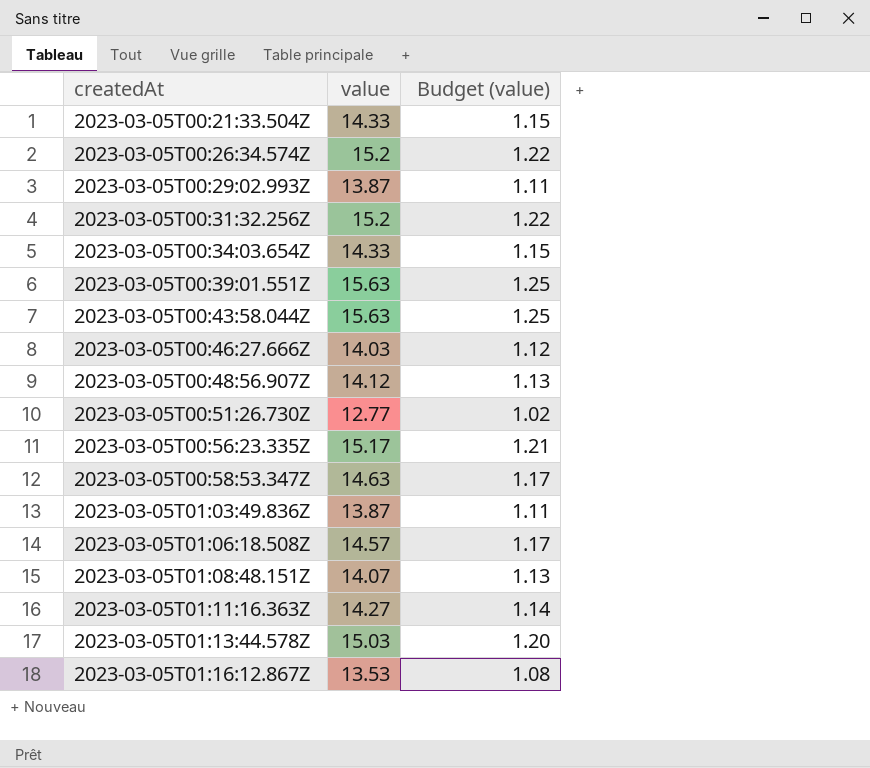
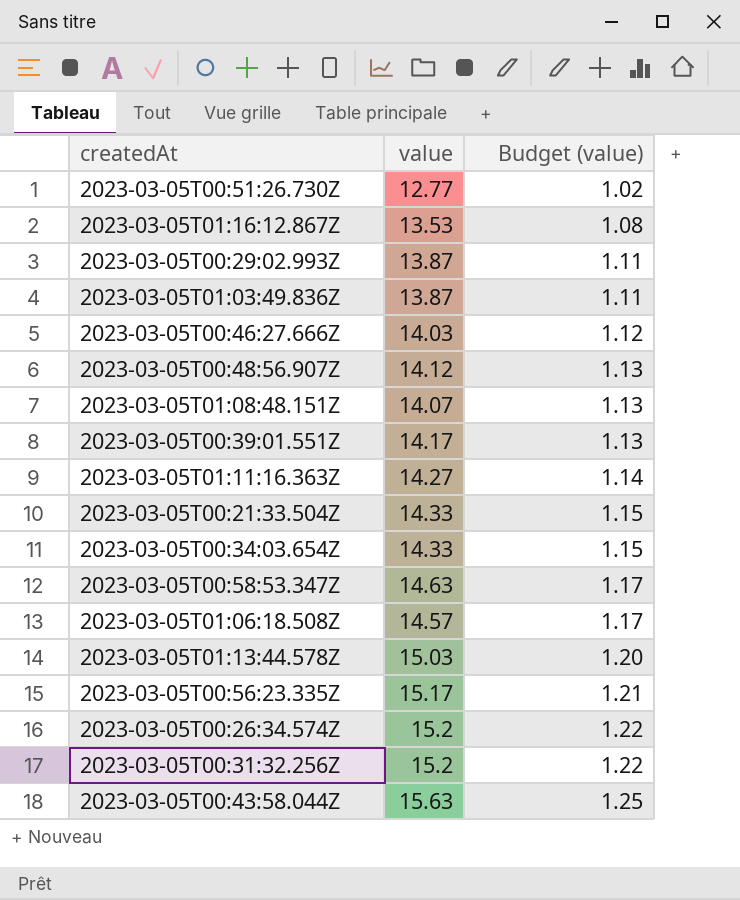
row order: createdAt ascending -> Budget (value) ascending
2023-03-05T00:39:01.551Z | value: 15.63 -> 14.17
2023-03-05T00:39:01.551Z | Budget (value): 1.25 -> 1.13

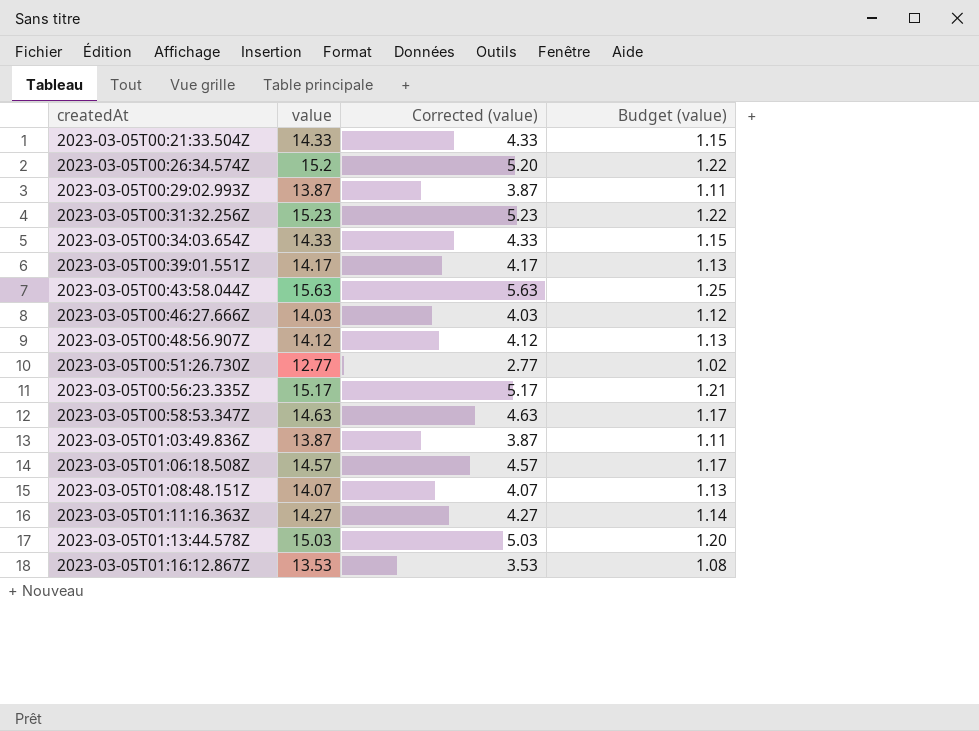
row order: Budget (value) ascending -> createdAt ascending
column Corrected (value) | formula: none -> [value] - 10
2023-03-05T00:31:32.256Z | value: 15.2 -> 15.23

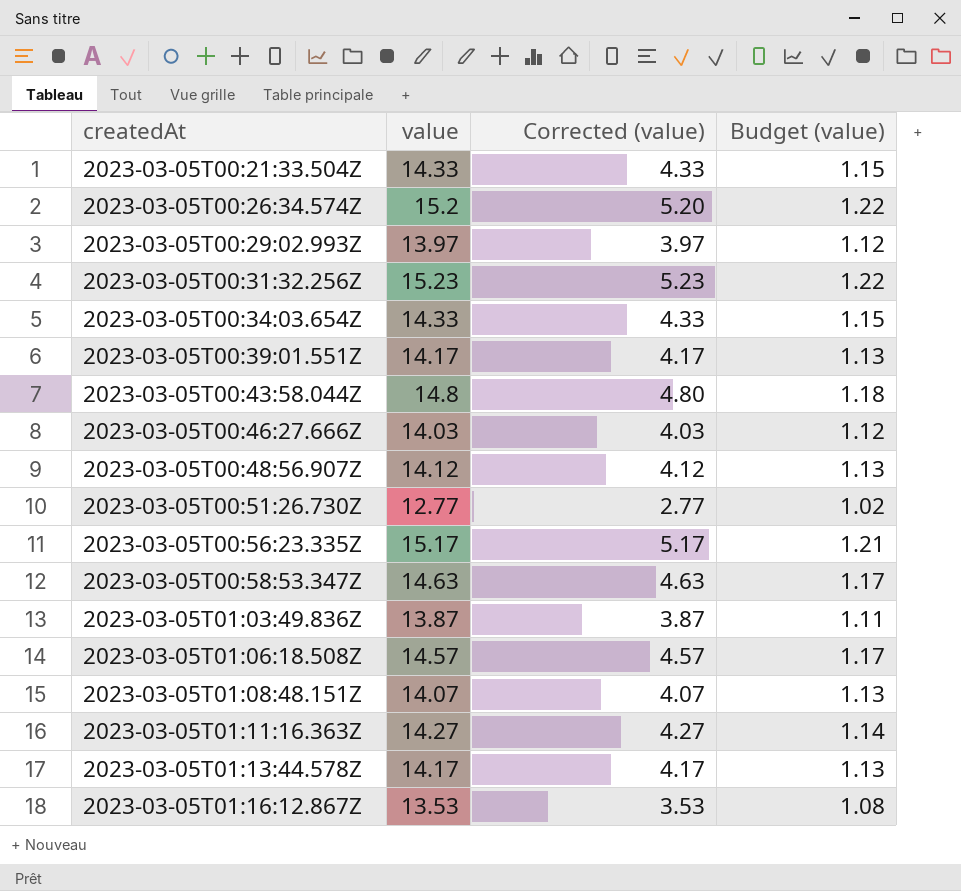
2023-03-05T00:29:02.993Z | value: 13.87 -> 13.97
2023-03-05T00:29:02.993Z | Corrected (value): 3.87 -> 3.97
2023-03-05T00:29:02.993Z | Budget (value): 1.11 -> 1.12
2023-03-05T00:43:58.044Z | value: 15.63 -> 14.8
2023-03-05T00:43:58.044Z | Corrected (value): 5.63 -> 4.80
2023-03-05T00:43:58.044Z | Budget (value): 1.25 -> 1.18
2023-03-05T01:13:44.578Z | value: 15.03 -> 14.17
2023-03-05T01:13:44.578Z | Corrected (value): 5.03 -> 4.17
2023-03-05T01:13:44.578Z | Budget (value): 1.20 -> 1.13

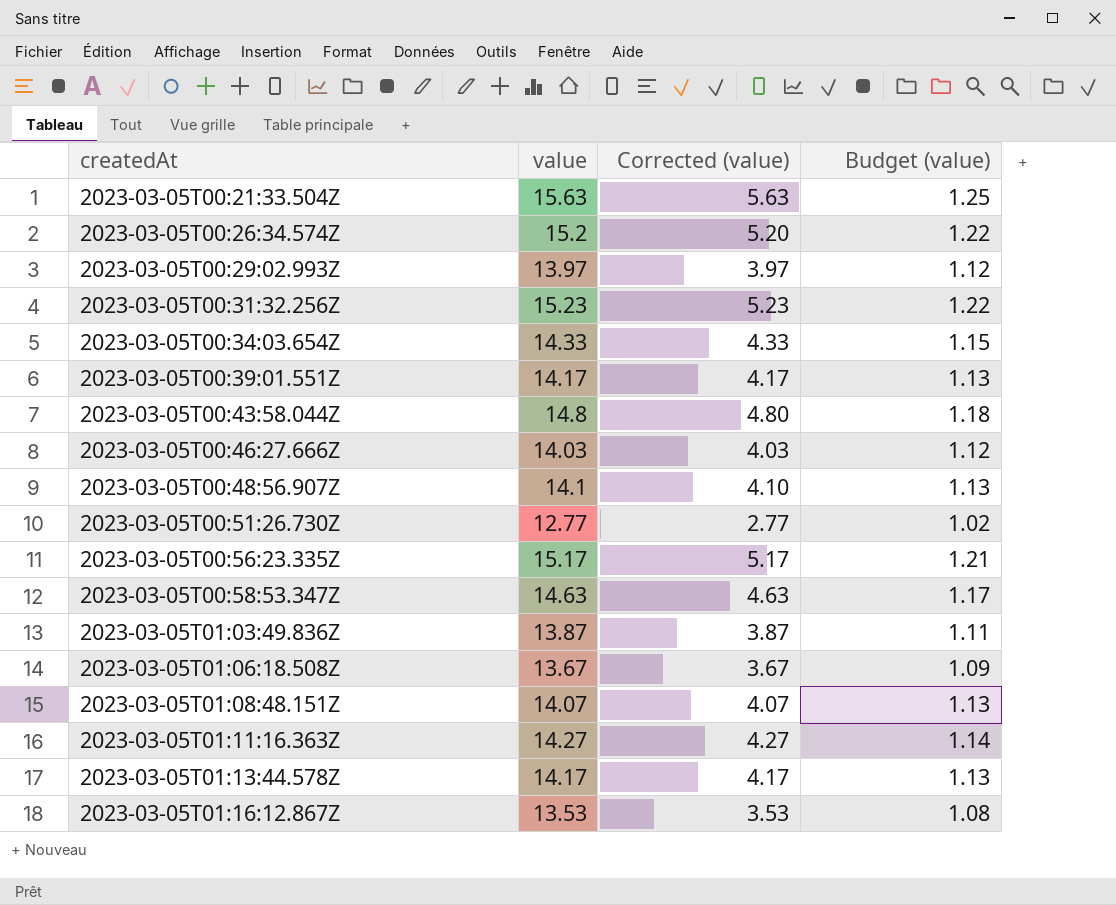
2023-03-05T00:21:33.504Z | value: 14.33 -> 15.63
2023-03-05T00:21:33.504Z | Corrected (value): 4.33 -> 5.63
2023-03-05T00:21:33.504Z | Budget (value): 1.15 -> 1.25
2023-03-05T00:48:56.907Z | value: 14.12 -> 14.1
2023-03-05T00:48:56.907Z | Corrected (value): 4.12 -> 4.10
2023-03-05T01:06:18.508Z | value: 14.57 -> 13.67
2023-03-05T01:06:18.508Z | Corrected (value): 4.57 -> 3.67
2023-03-05T01:06:18.508Z | Budget (value): 1.17 -> 1.09

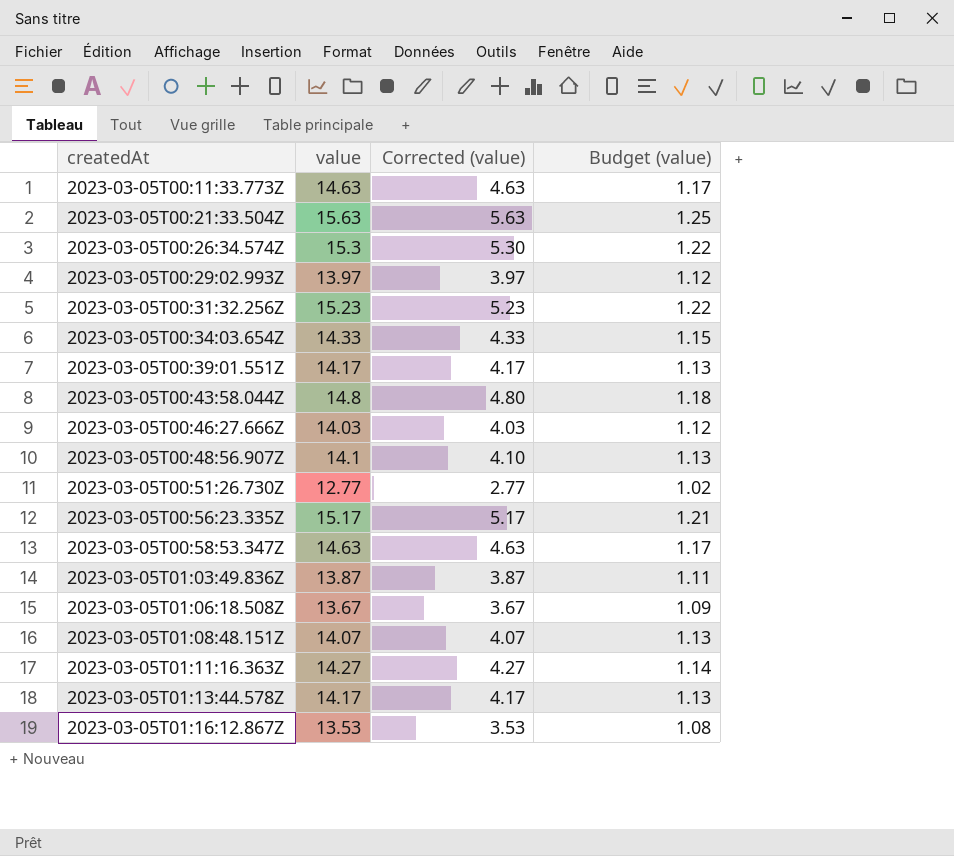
row 2023-03-05T00:11:33.773Z: none -> 14.63 | 4.63 | 1.17
2023-03-05T00:26:34.574Z | value: 15.2 -> 15.3
2023-03-05T00:26:34.574Z | Corrected (value): 5.20 -> 5.30

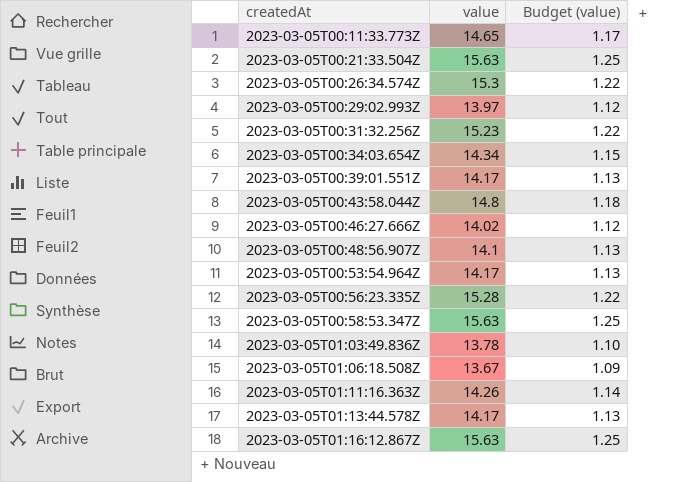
column Corrected (value) | formula: [value] - 10 -> none
row 2023-03-05T00:51:26.730Z: 12.77 | 2.77 | 1.02 -> none
row 2023-03-05T01:08:48.151Z: 14.07 | 4.07 | 1.13 -> none
2023-03-05T00:11:33.773Z | value: 14.63 -> 14.65
2023-03-05T00:34:03.654Z | value: 14.33 -> 14.34
2023-03-05T00:46:27.666Z | value: 14.03 -> 14.02
row 2023-03-05T00:53:54.964Z: none -> 14.17 | 1.13
2023-03-05T00:56:23.335Z | value: 15.17 -> 15.28
2023-03-05T00:56:23.335Z | Budget (value): 1.21 -> 1.22
2023-03-05T00:58:53.347Z | value: 14.63 -> 15.63
2023-03-05T00:58:53.347Z | Budget (value): 1.17 -> 1.25
2023-03-05T01:03:49.836Z | value: 13.87 -> 13.78
2023-03-05T01:03:49.836Z | Budget (value): 1.11 -> 1.10
2023-03-05T01:11:16.363Z | value: 14.27 -> 14.26
2023-03-05T01:16:12.867Z | value: 13.53 -> 15.63
2023-03-05T01:16:12.867Z | Budget (value): 1.08 -> 1.25

